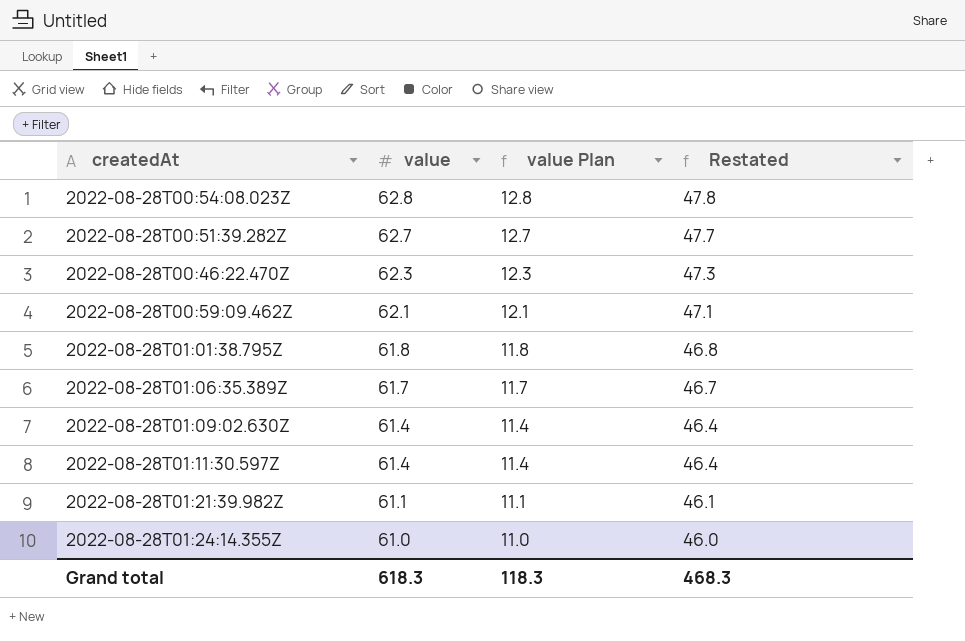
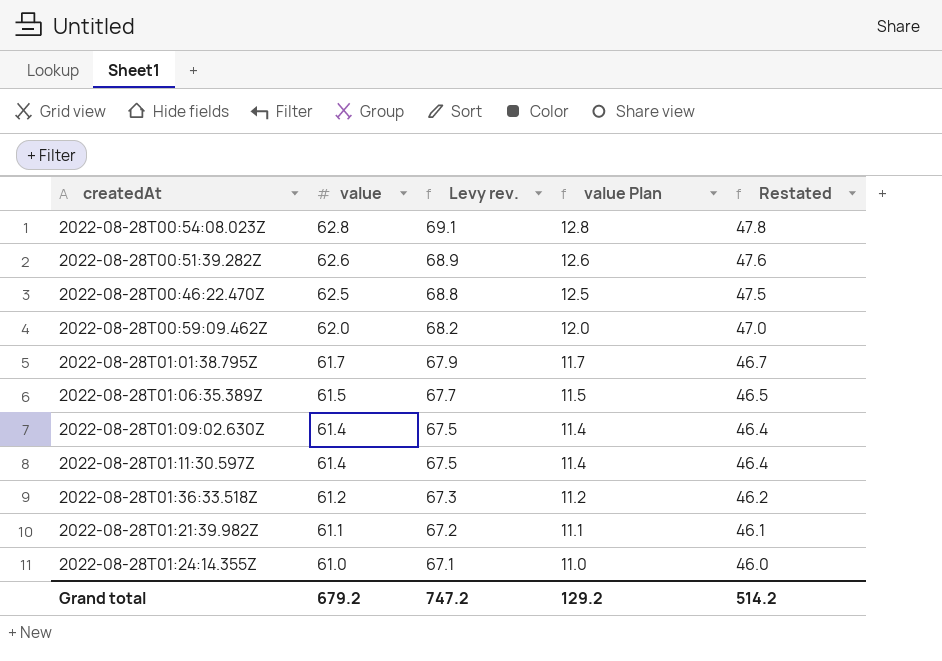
column Levy rev. | formula: none -> [value] * 1.1
2022-08-28T00:51:39.282Z | value: 62.7 -> 62.6
2022-08-28T00:51:39.282Z | value Plan: 12.7 -> 12.6
2022-08-28T00:51:39.282Z | Restated: 47.7 -> 47.6
2022-08-28T00:46:22.470Z | value: 62.3 -> 62.5
2022-08-28T00:46:22.470Z | value Plan: 12.3 -> 12.5
2022-08-28T00:46:22.470Z | Restated: 47.3 -> 47.5
2022-08-28T00:59:09.462Z | value: 62.1 -> 62.0
2022-08-28T00:59:09.462Z | value Plan: 12.1 -> 12.0
2022-08-28T00:59:09.462Z | Restated: 47.1 -> 47.0
2022-08-28T01:01:38.795Z | value: 61.8 -> 61.7
2022-08-28T01:01:38.795Z | value Plan: 11.8 -> 11.7
2022-08-28T01:01:38.795Z | Restated: 46.8 -> 46.7
2022-08-28T01:06:35.389Z | value: 61.7 -> 61.5
2022-08-28T01:06:35.389Z | value Plan: 11.7 -> 11.5
2022-08-28T01:06:35.389Z | Restated: 46.7 -> 46.5
row 2022-08-28T01:36:33.518Z: none -> 61.2 | 67.3 | 11.2 | 46.2
Grand total | value: 618.3 -> 679.2
Grand total | value Plan: 118.3 -> 129.2
Grand total | Restated: 468.3 -> 514.2

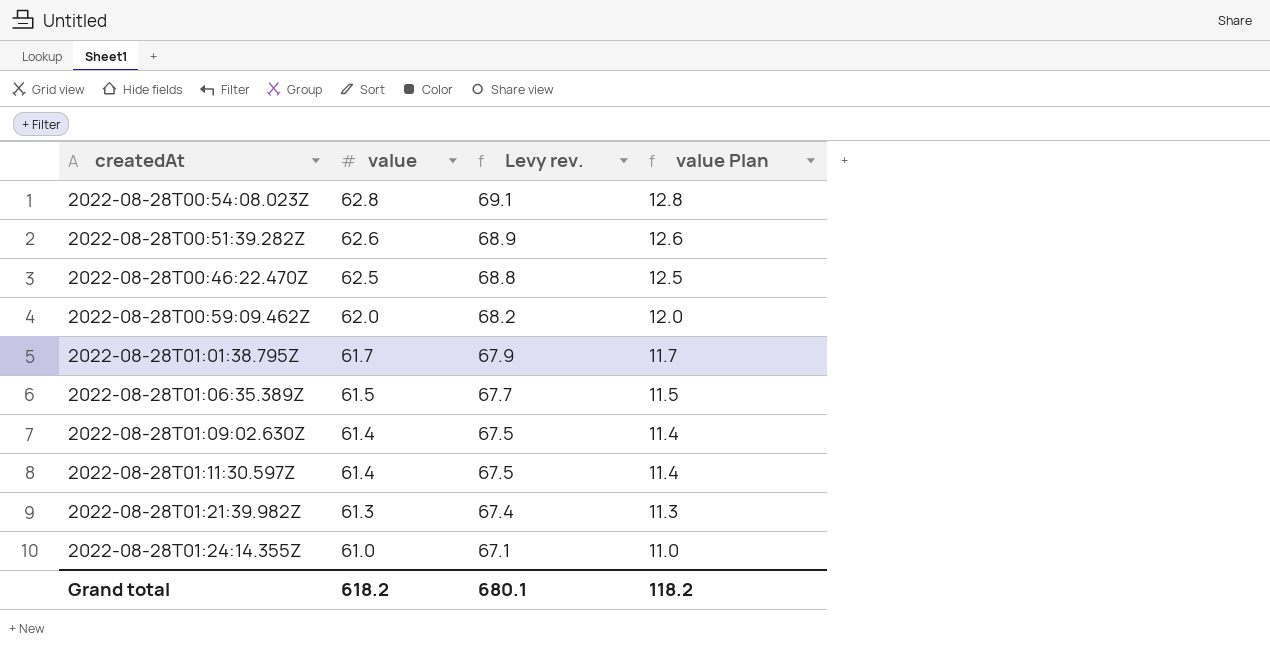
column Restated | formula: [value] - 15 -> none
row 2022-08-28T01:36:33.518Z: 61.2 | 67.3 | 11.2 | 46.2 -> none
2022-08-28T01:21:39.982Z | value: 61.1 -> 61.3
2022-08-28T01:21:39.982Z | Levy rev.: 67.2 -> 67.4
2022-08-28T01:21:39.982Z | value Plan: 11.1 -> 11.3
Grand total | value: 679.2 -> 618.2
Grand total | Levy rev.: 747.2 -> 680.1
Grand total | value Plan: 129.2 -> 118.2

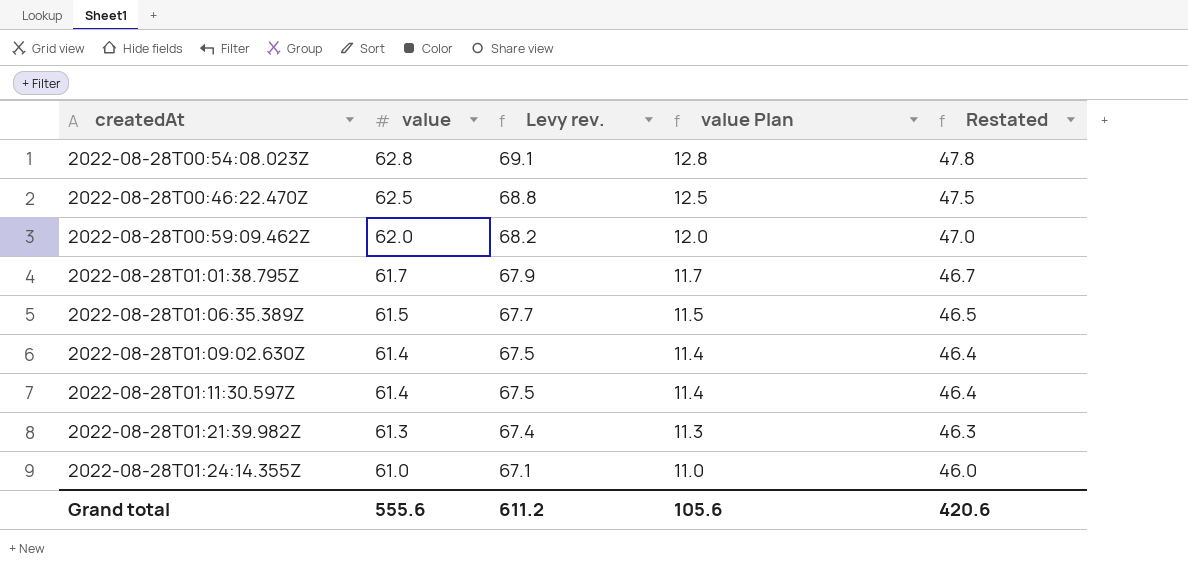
column Restated | formula: none -> [value] - 15
row 2022-08-28T00:51:39.282Z: 62.6 | 68.9 | 12.6 -> none
Grand total | value: 618.2 -> 555.6
Grand total | Levy rev.: 680.1 -> 611.2
Grand total | value Plan: 118.2 -> 105.6

